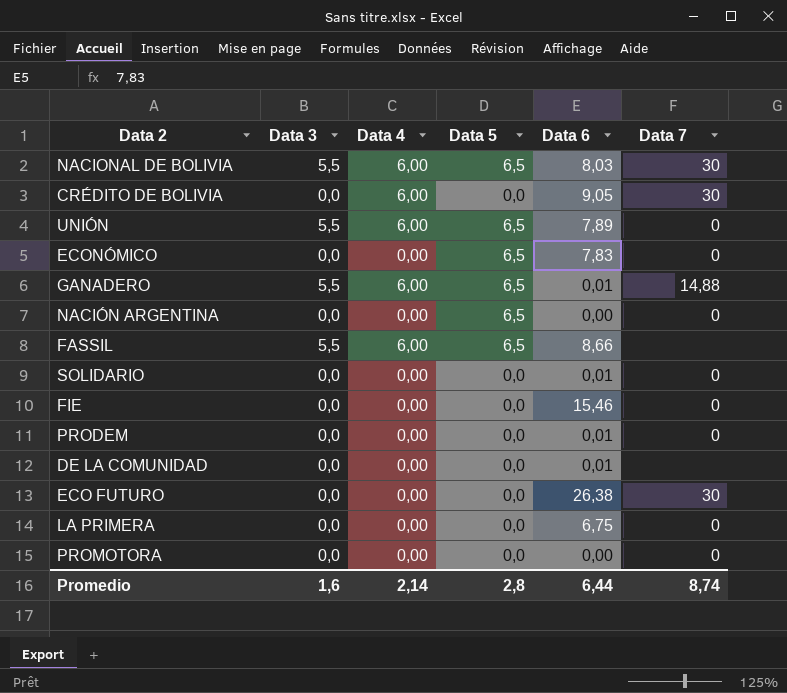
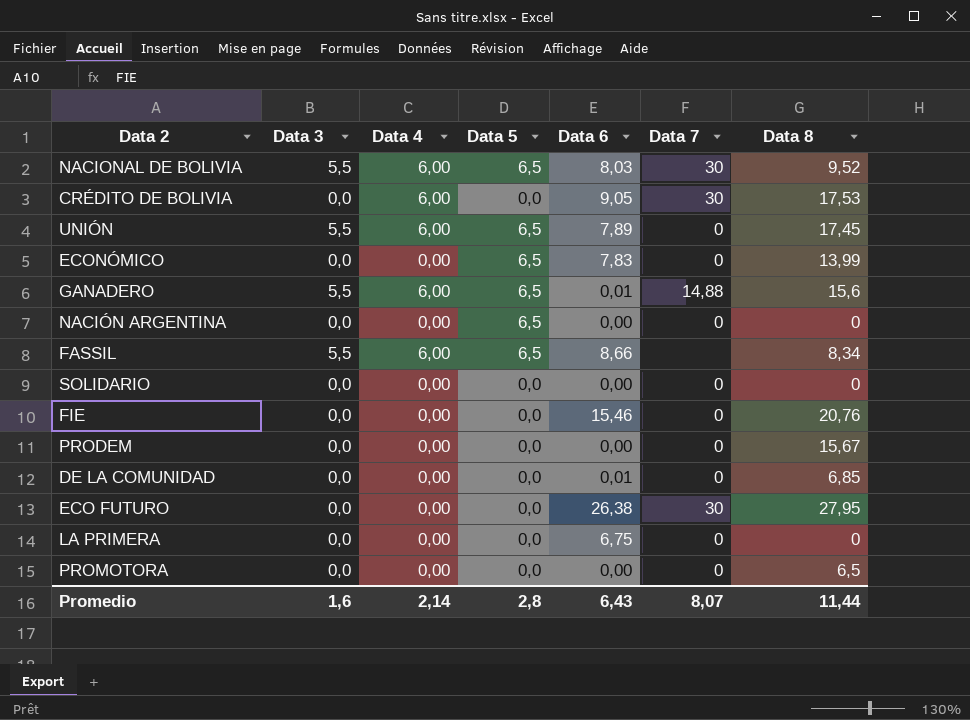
column Data 8 | position: none -> 7
SOLIDARIO | Data 6: 0,01 -> 0,00
PRODEM | Data 6: 0,01 -> 0,00
DE LA COMUNIDAD | Data 7: none -> 0
Promedio | Data 6: 6,44 -> 6,43
Promedio | Data 7: 8,74 -> 8,07

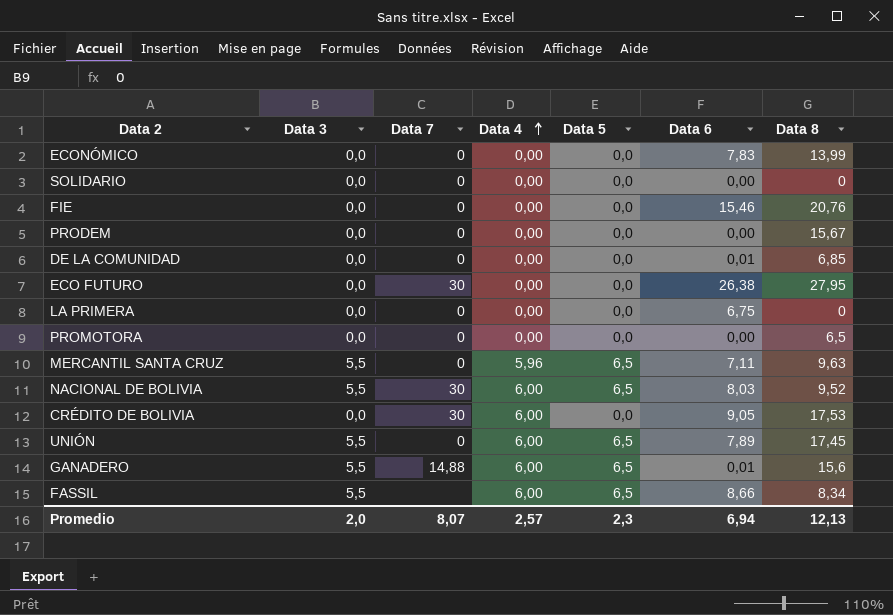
row order: none -> Data 4 ascending
column Data 7 | position: 6 -> 3
row NACIÓN ARGENTINA: 0,0 | 0,00 | 6,5 | 0,00 | 0 | 0 -> none
ECONÓMICO | Data 5: 6,5 -> 0,0
row MERCANTIL SANTA CRUZ: none -> 5,5 | 0 | 5,96 | 6,5 | 7,11 | 9,63
Promedio | Data 3: 1,6 -> 2,0
Promedio | Data 4: 2,14 -> 2,57
Promedio | Data 5: 2,8 -> 2,3
Promedio | Data 6: 6,43 -> 6,94
Promedio | Data 8: 11,44 -> 12,13

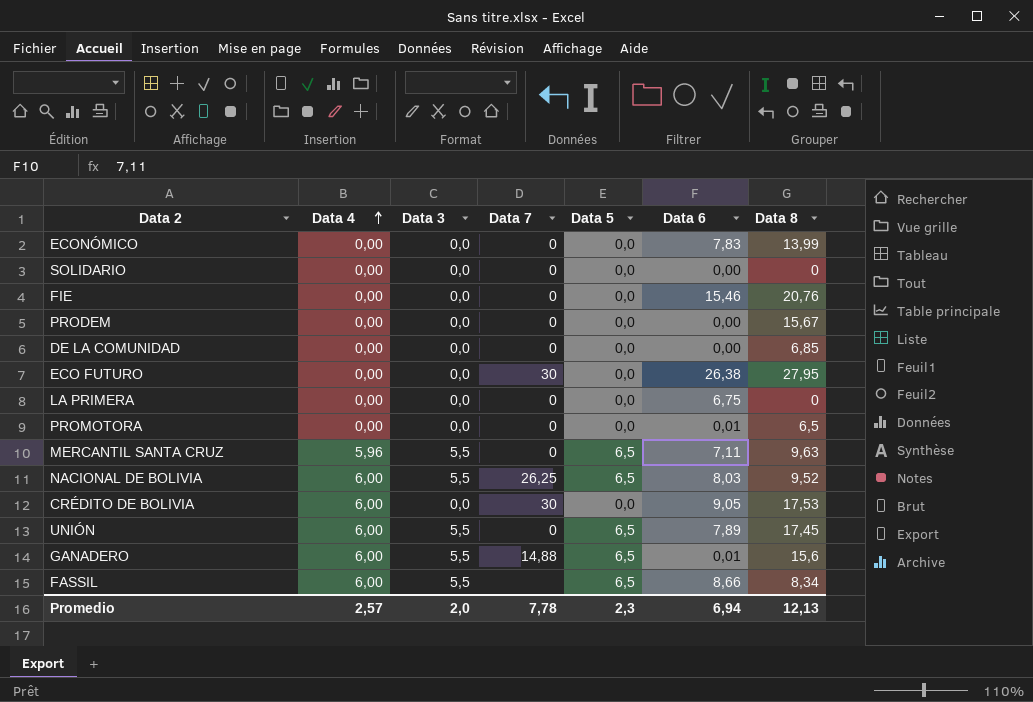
column Data 4 | position: 4 -> 2
DE LA COMUNIDAD | Data 6: 0,01 -> 0,00
PROMOTORA | Data 6: 0,00 -> 0,01
NACIONAL DE BOLIVIA | Data 7: 30 -> 26,25
Promedio | Data 7: 8,07 -> 7,78

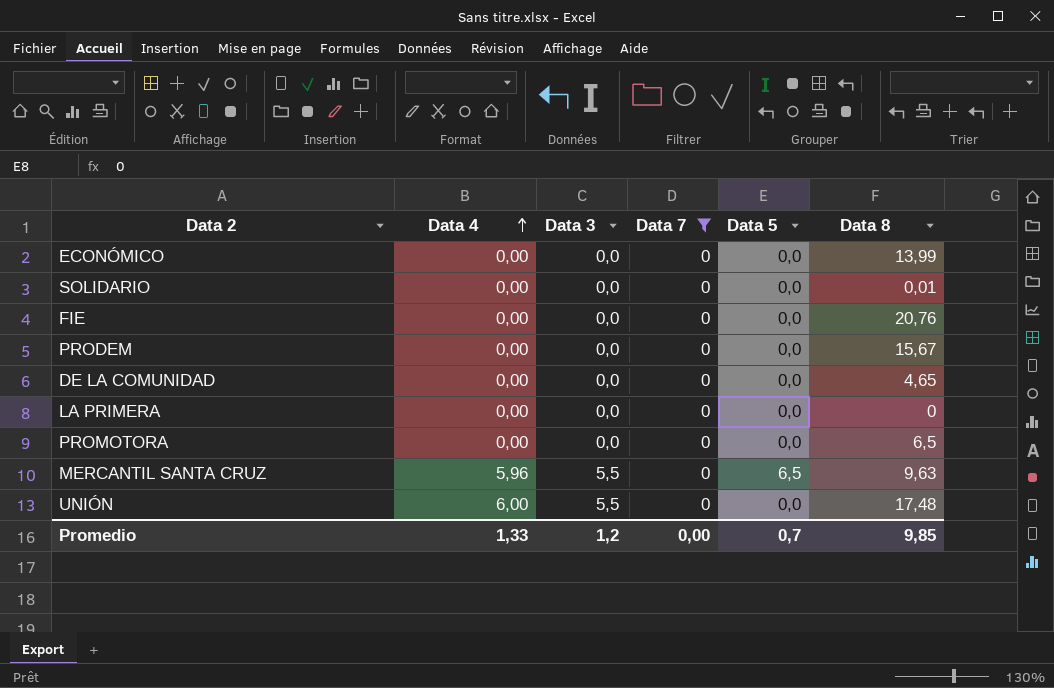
filter: none -> Data 7 = 0
column Data 6 | position: 6 -> none
SOLIDARIO | Data 8: 0 -> 0,01
DE LA COMUNIDAD | Data 8: 6,85 -> 4,65
UNIÓN | Data 5: 6,5 -> 0,0
UNIÓN | Data 8: 17,45 -> 17,48
Promedio | Data 4: 2,57 -> 1,33
Promedio | Data 3: 2,0 -> 1,2
Promedio | Data 7: 7,78 -> 0,00
Promedio | Data 5: 2,3 -> 0,7
Promedio | Data 8: 12,13 -> 9,85

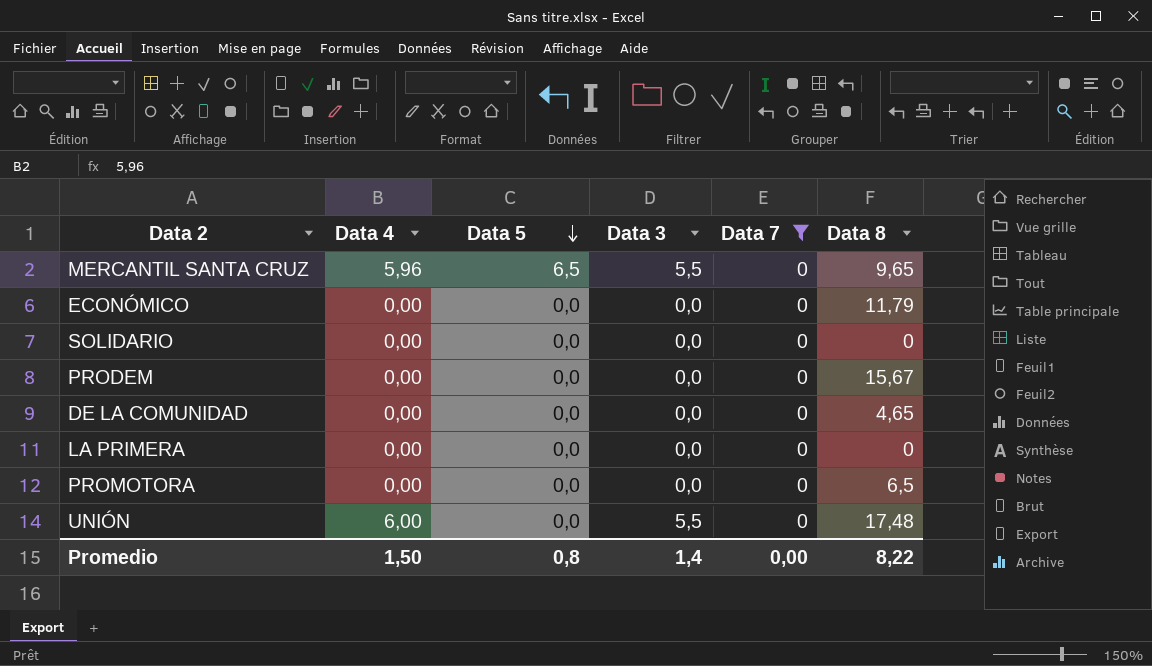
row order: Data 4 ascending -> Data 5 descending
column Data 5 | position: 5 -> 3
row FIE: 0,00 | 0,0 | 0 | 0,0 | 20,76 -> none
MERCANTIL SANTA CRUZ | Data 8: 9,63 -> 9,65
ECONÓMICO | Data 8: 13,99 -> 11,79
SOLIDARIO | Data 8: 0,01 -> 0
Promedio | Data 4: 1,33 -> 1,50
Promedio | Data 5: 0,7 -> 0,8
Promedio | Data 3: 1,2 -> 1,4
Promedio | Data 8: 9,85 -> 8,22

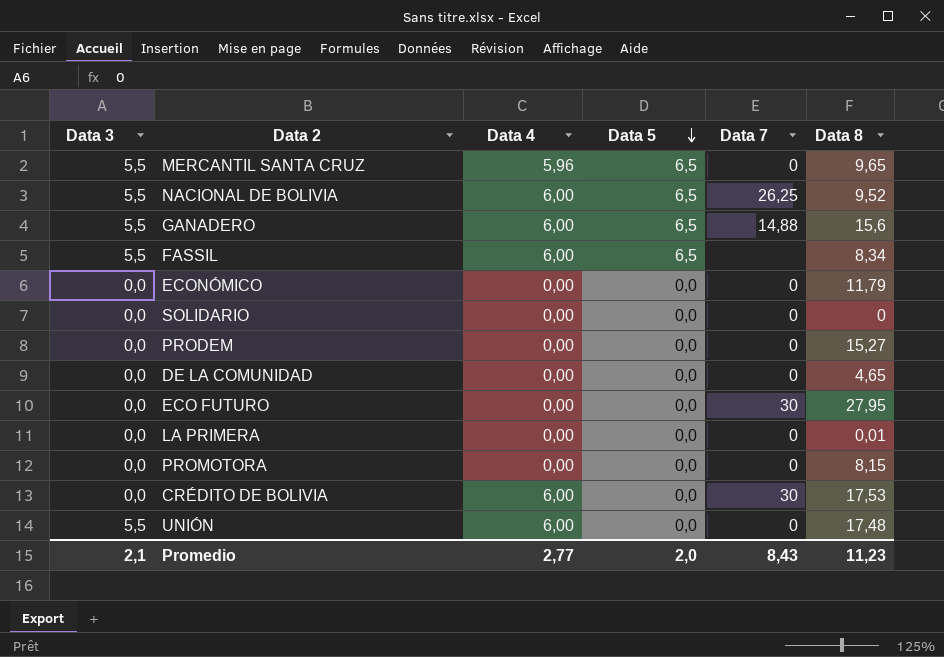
filter: Data 7 = 0 -> none
column Data 3 | position: 4 -> 1
PRODEM | Data 8: 15,67 -> 15,27
LA PRIMERA | Data 8: 0 -> 0,01
PROMOTORA | Data 8: 6,5 -> 8,15
Promedio | Data 3: 1,4 -> 2,1
Promedio | Data 4: 1,50 -> 2,77
Promedio | Data 5: 0,8 -> 2,0
Promedio | Data 7: 0,00 -> 8,43
Promedio | Data 8: 8,22 -> 11,23

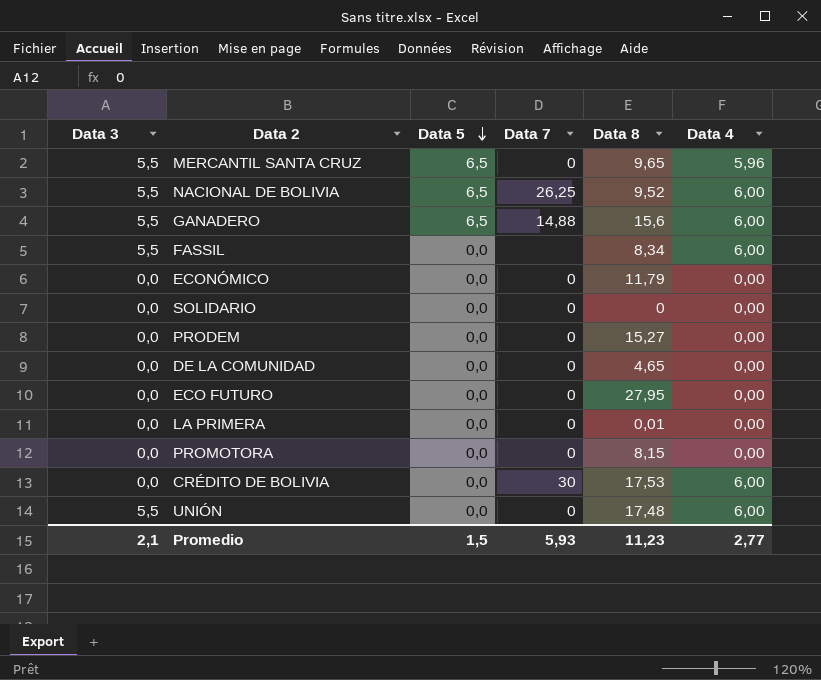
column Data 4 | position: 3 -> 6
FASSIL | Data 5: 6,5 -> 0,0
ECO FUTURO | Data 7: 30 -> 0
Promedio | Data 5: 2,0 -> 1,5
Promedio | Data 7: 8,43 -> 5,93

